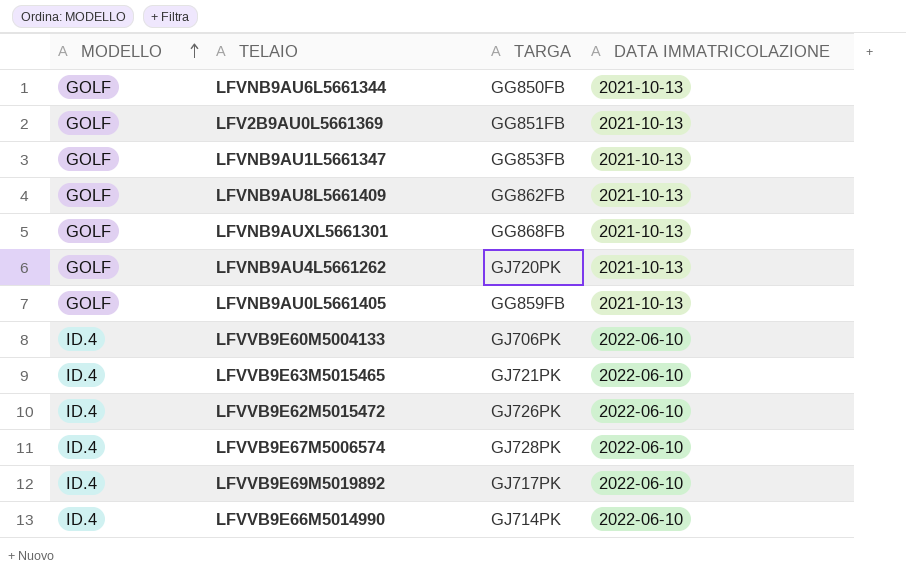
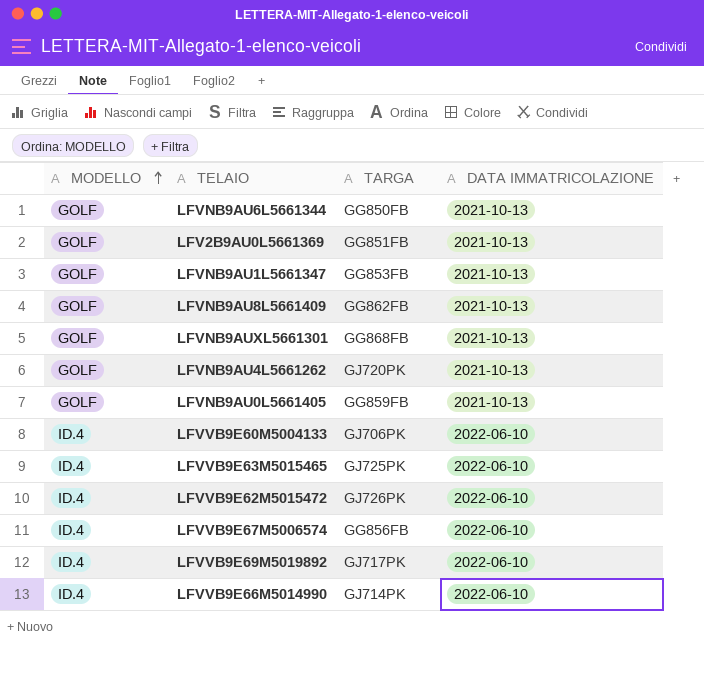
LFVVB9E63M5015465 | TARGA: GJ721PK -> GJ725PK
LFVVB9E67M5006574 | TARGA: GJ728PK -> GG856FB

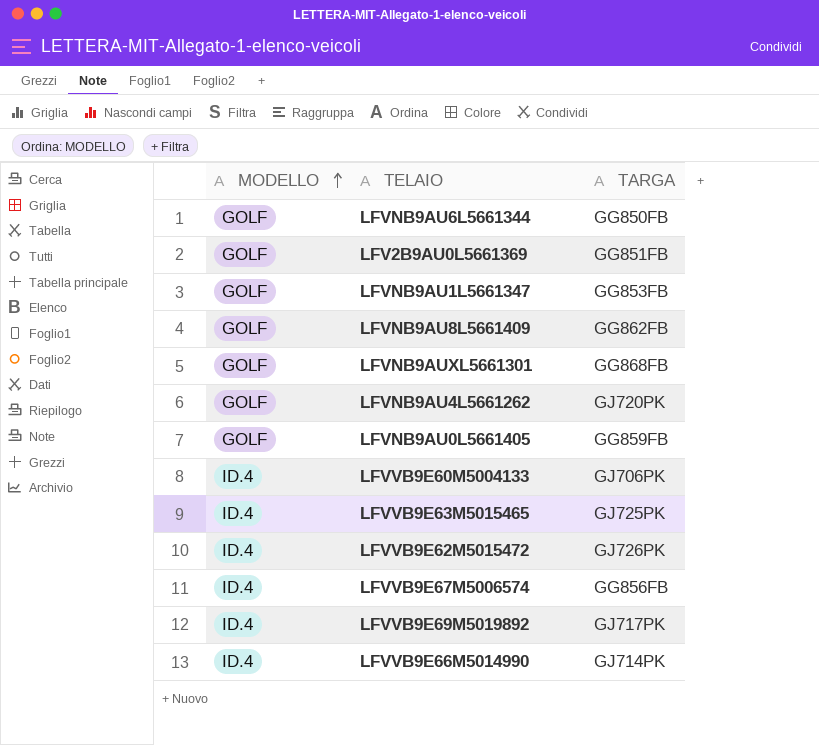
column DATA IMMATRICOLAZIONE | position: 4 -> none

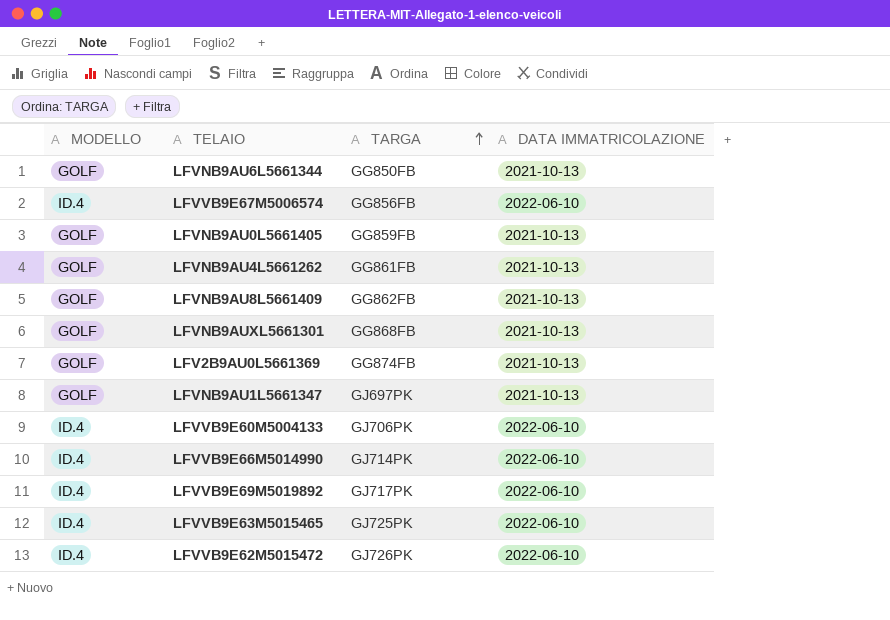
row order: MODELLO ascending -> TARGA ascending
column DATA IMMATRICOLAZIONE | position: none -> 4
LFVNB9AU4L5661262 | TARGA: GJ720PK -> GG861FB
LFV2B9AU0L5661369 | TARGA: GG851FB -> GG874FB
LFVNB9AU1L5661347 | TARGA: GG853FB -> GJ697PK

